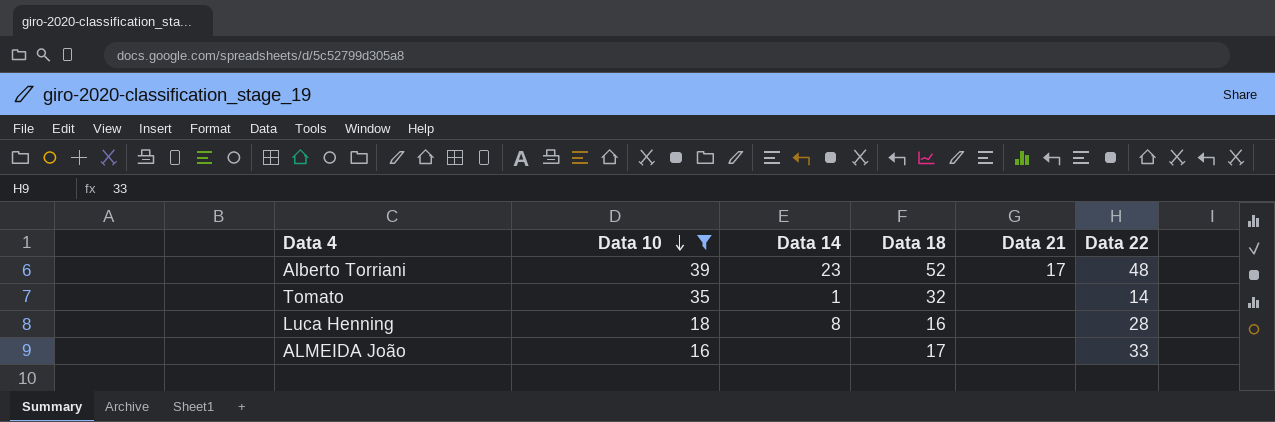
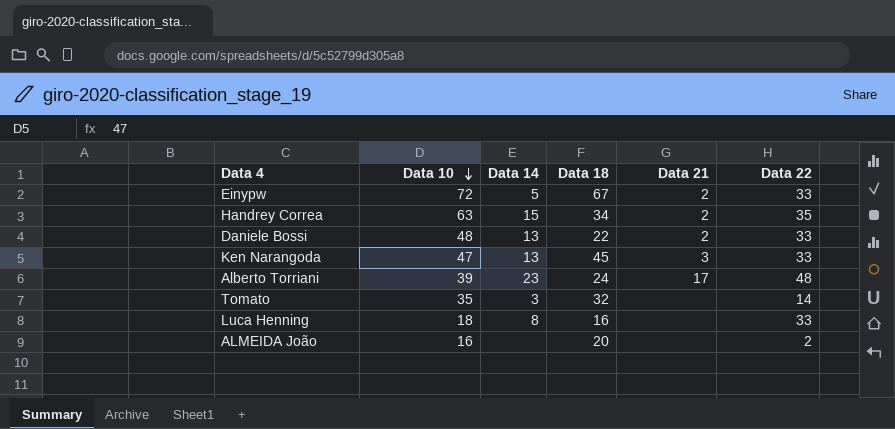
filter: Data 10 <= 39 -> none
Alberto Torriani | Data 18: 52 -> 24
Tomato | Data 14: 1 -> 3
Luca Henning | Data 22: 28 -> 33
ALMEIDA João | Data 18: 17 -> 20
ALMEIDA João | Data 22: 33 -> 2

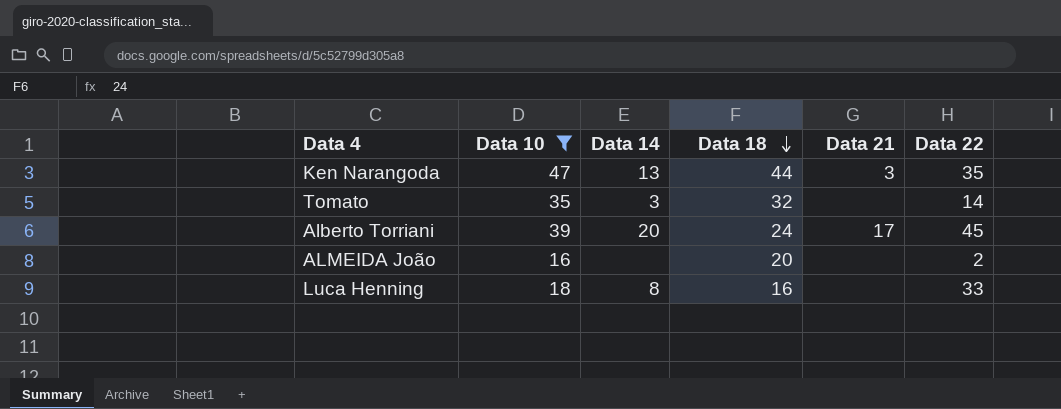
filter: none -> Data 10 <= 47
row order: Data 10 descending -> Data 18 descending
Ken Narangoda | Data 18: 45 -> 44
Ken Narangoda | Data 22: 33 -> 35
Alberto Torriani | Data 14: 23 -> 20
Alberto Torriani | Data 22: 48 -> 45

